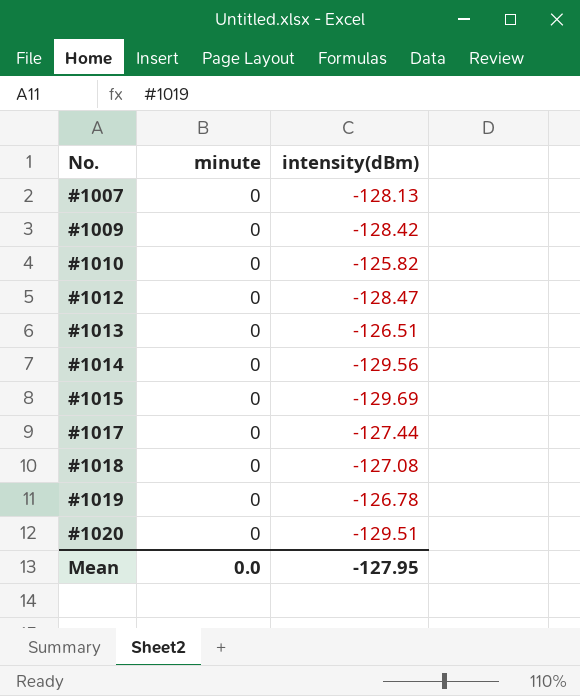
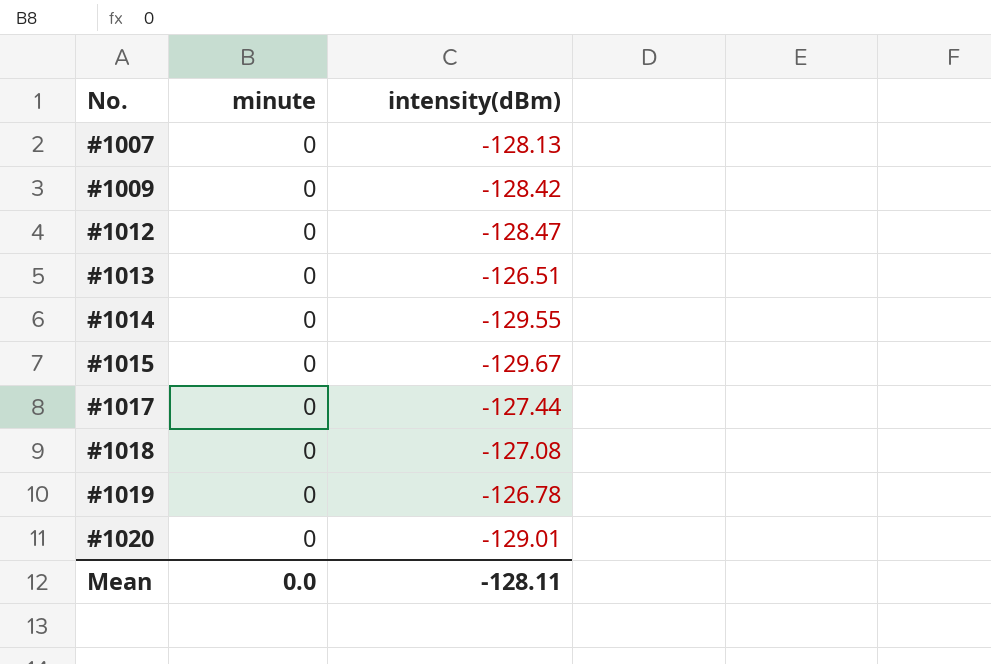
row #1010: 0 | -125.82 -> none
#1014 | intensity(dBm): -129.56 -> -129.55
#1015 | intensity(dBm): -129.69 -> -129.67
#1020 | intensity(dBm): -129.51 -> -129.01
Mean | intensity(dBm): -127.95 -> -128.11

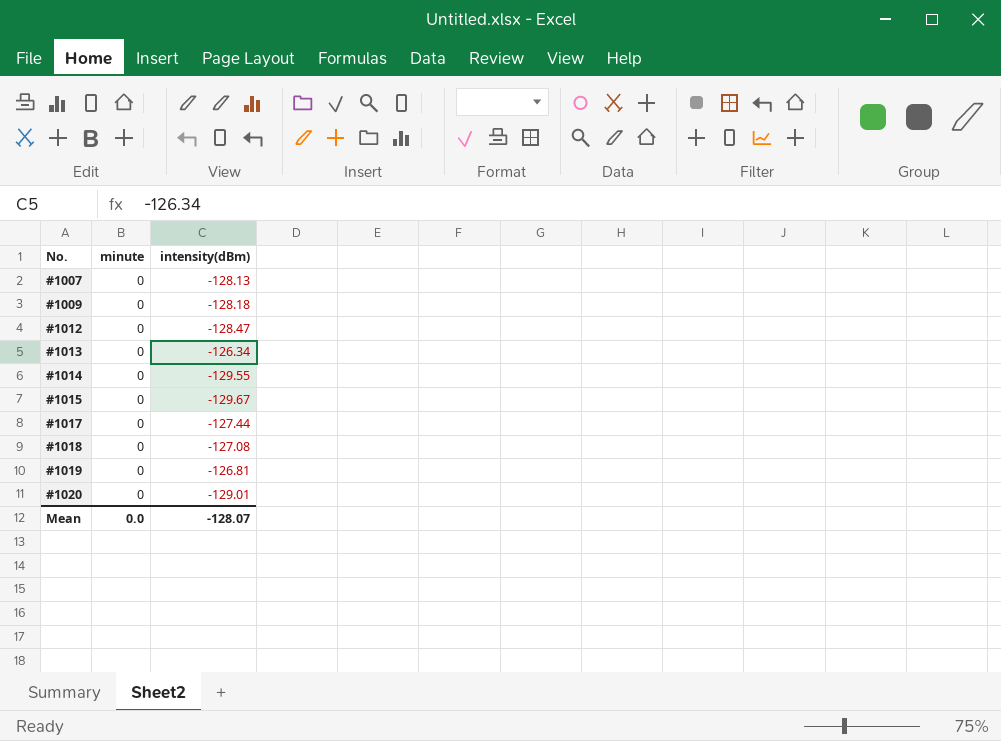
#1009 | intensity(dBm): -128.42 -> -128.18
#1013 | intensity(dBm): -126.51 -> -126.34
#1019 | intensity(dBm): -126.78 -> -126.81
Mean | intensity(dBm): -128.11 -> -128.07

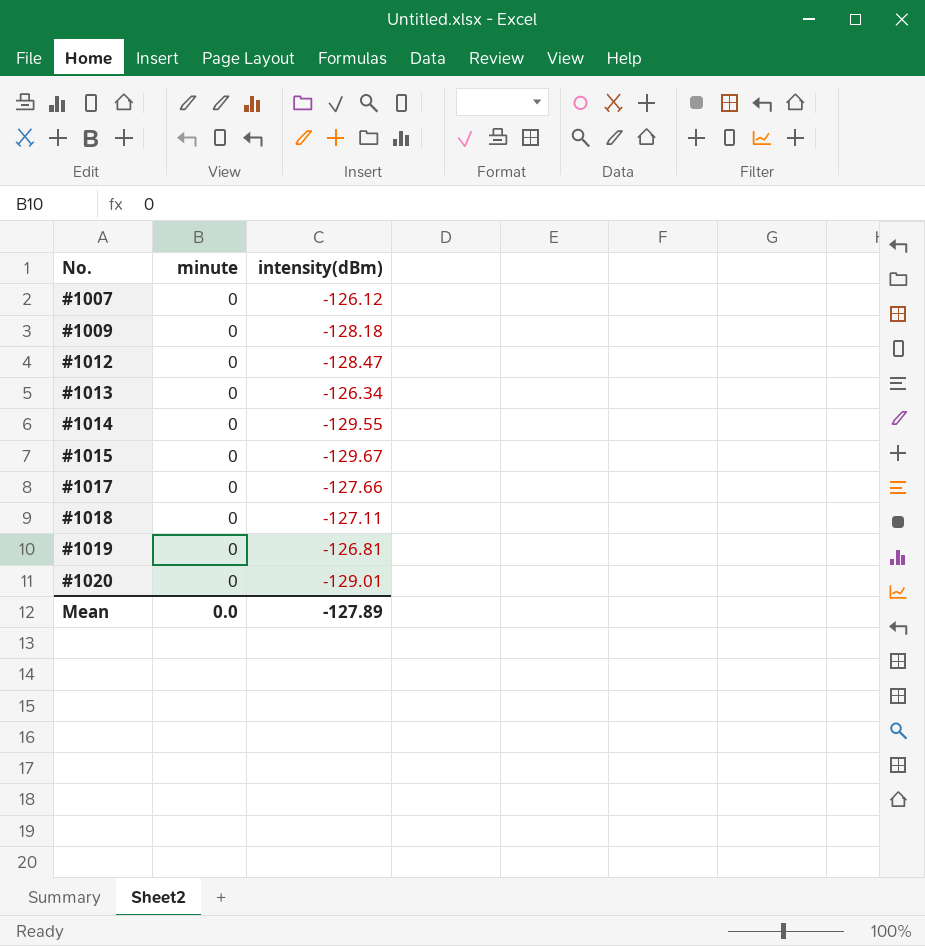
#1007 | intensity(dBm): -128.13 -> -126.12
#1017 | intensity(dBm): -127.44 -> -127.66
#1018 | intensity(dBm): -127.08 -> -127.11
Mean | intensity(dBm): -128.07 -> -127.89

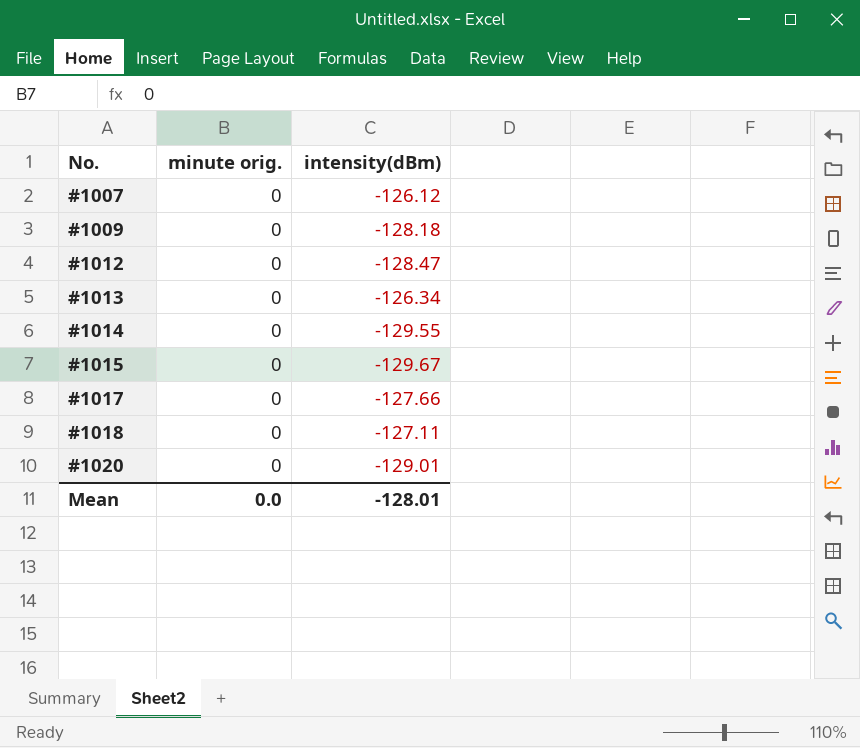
column name: minute -> minute orig.
row #1019: 0 | -126.81 -> none
Mean | intensity(dBm): -127.89 -> -128.01

